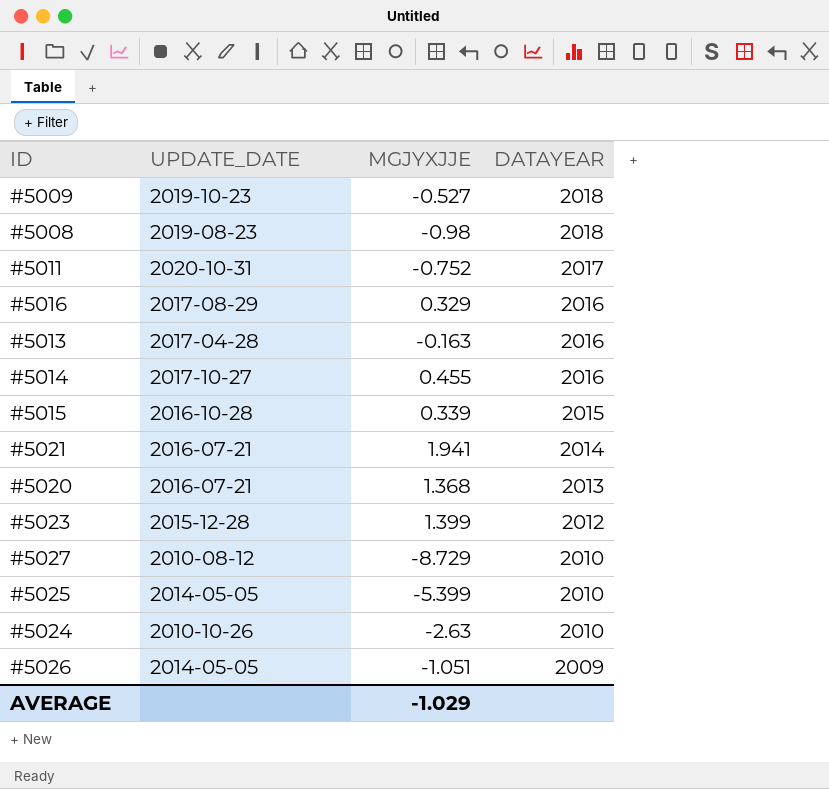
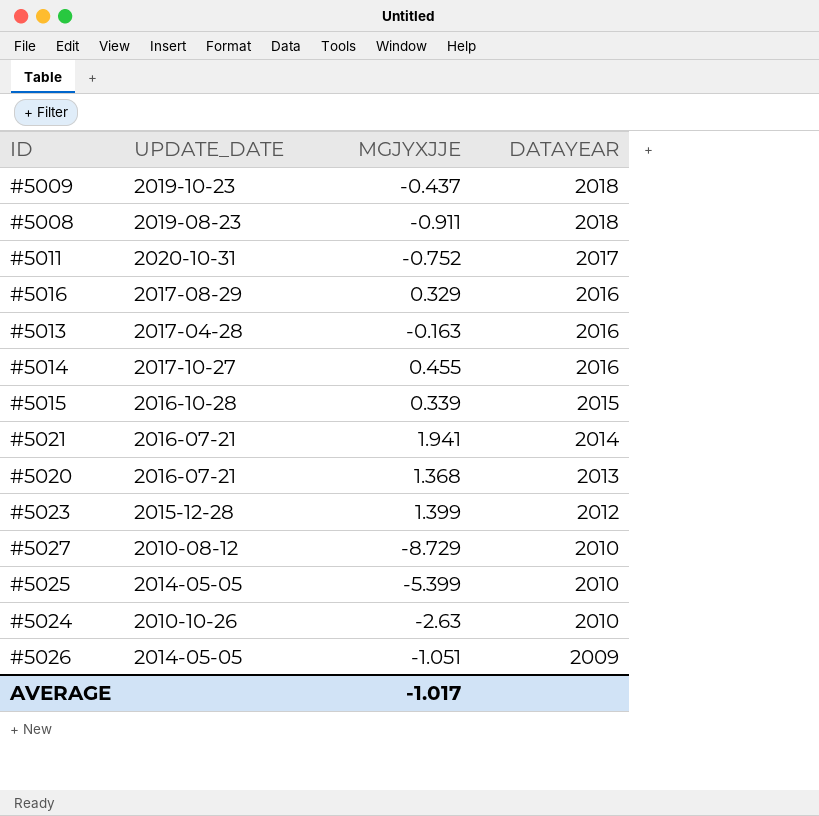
#5009 | MGJYXJJE: -0.527 -> -0.437
#5008 | MGJYXJJE: -0.98 -> -0.911
AVERAGE | MGJYXJJE: -1.029 -> -1.017

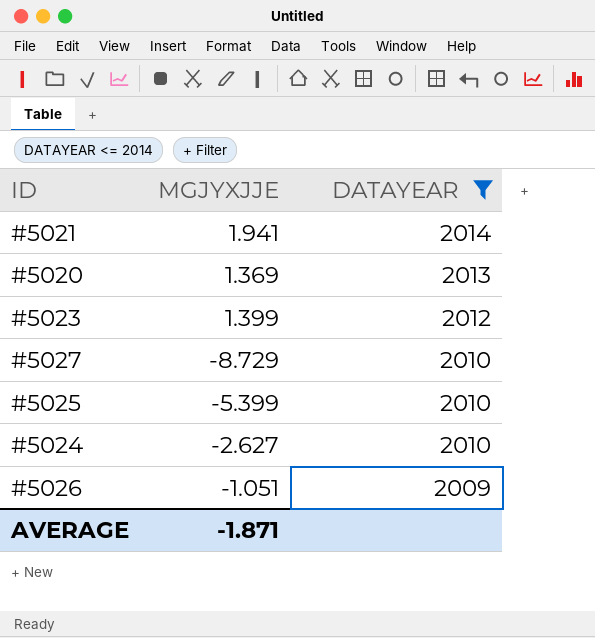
filter: none -> DATAYEAR <= 2014
column UPDATE_DATE | position: 2 -> none
#5020 | MGJYXJJE: 1.368 -> 1.369
#5024 | MGJYXJJE: -2.63 -> -2.627
AVERAGE | MGJYXJJE: -1.017 -> -1.871

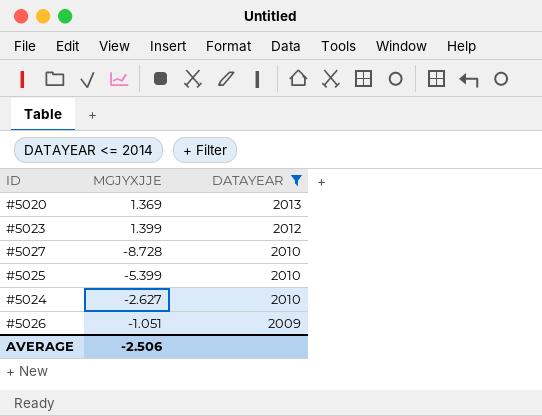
row #5021: 1.941 | 2014 -> none
#5027 | MGJYXJJE: -8.729 -> -8.728
AVERAGE | MGJYXJJE: -1.871 -> -2.506

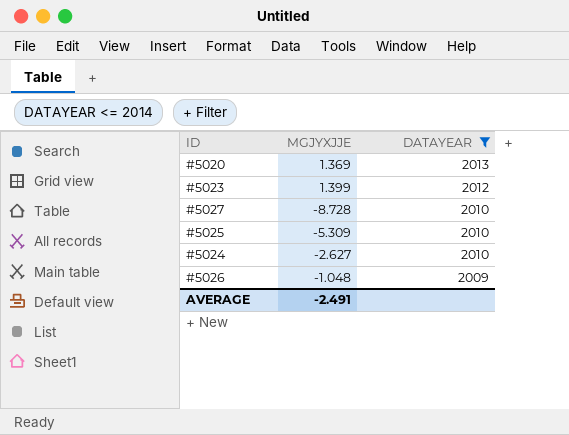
#5025 | MGJYXJJE: -5.399 -> -5.309
#5026 | MGJYXJJE: -1.051 -> -1.048
AVERAGE | MGJYXJJE: -2.506 -> -2.491

